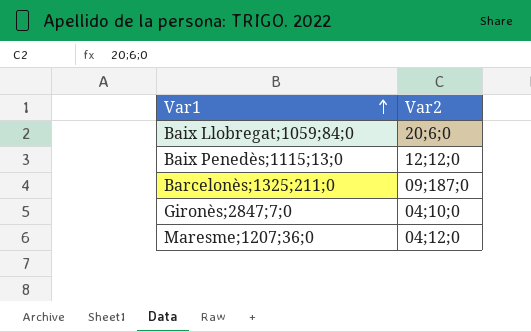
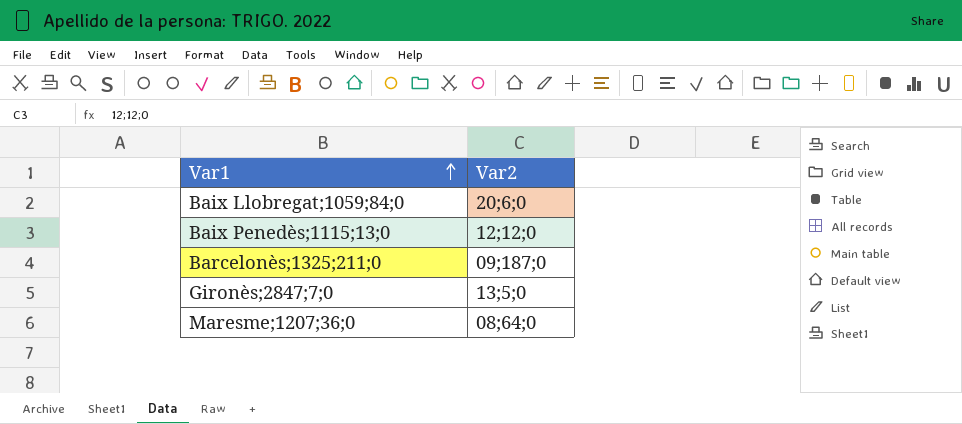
Gironès;2847;7;0 | Var2: 04;10;0 -> 13;5;0
Maresme;1207;36;0 | Var2: 04;12;0 -> 08;64;0

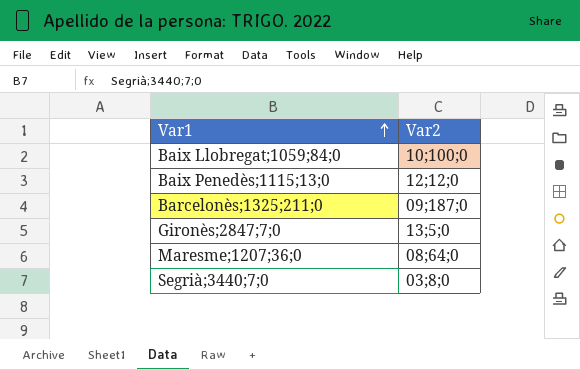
Baix Llobregat;1059;84;0 | Var2: 20;6;0 -> 10;100;0
row Segrià;3440;7;0: none -> 03;8;0

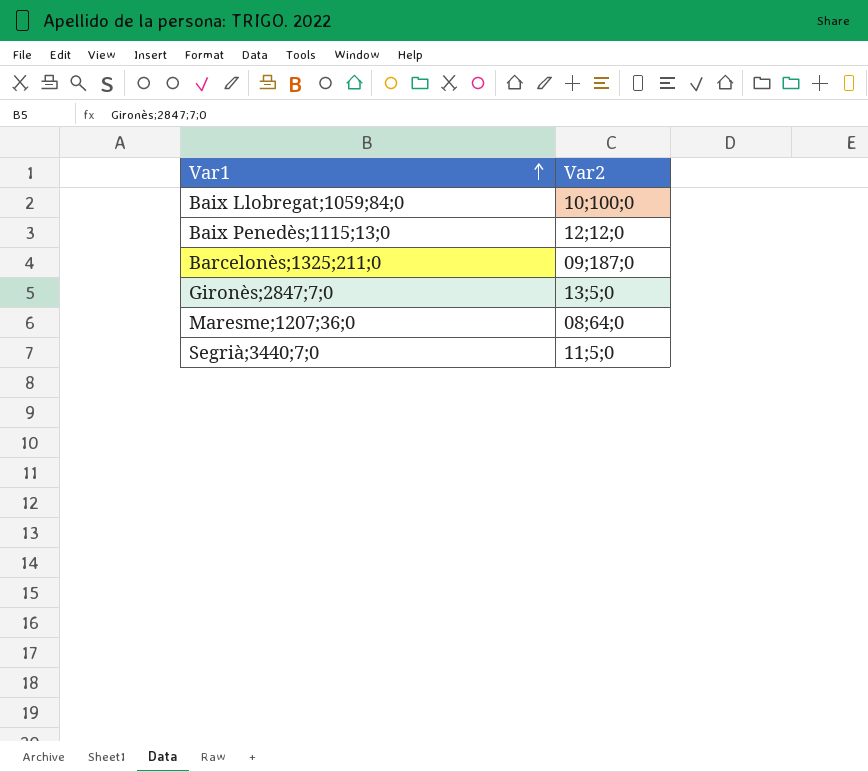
Segrià;3440;7;0 | Var2: 03;8;0 -> 11;5;0

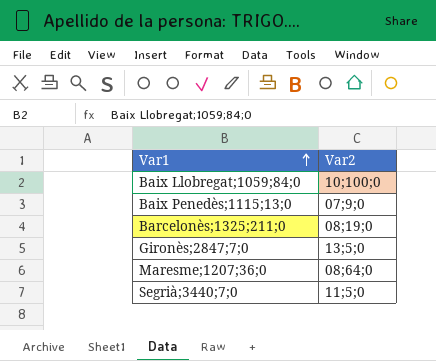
Baix Penedès;1115;13;0 | Var2: 12;12;0 -> 07;9;0
Barcelonès;1325;211;0 | Var2: 09;187;0 -> 08;19;0

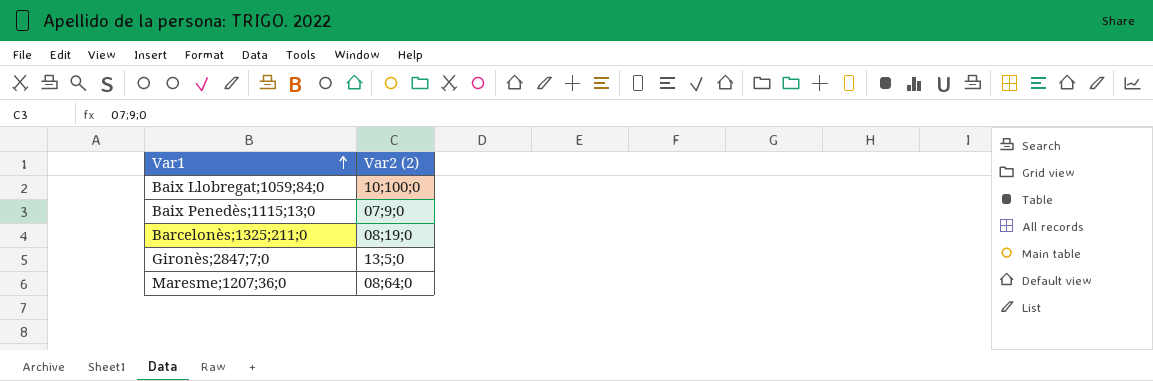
column name: Var2 -> Var2 (2)
row Segrià;3440;7;0: 11;5;0 -> none

